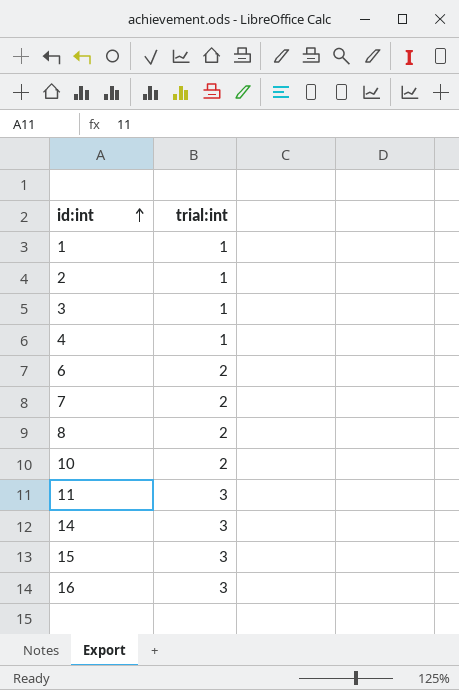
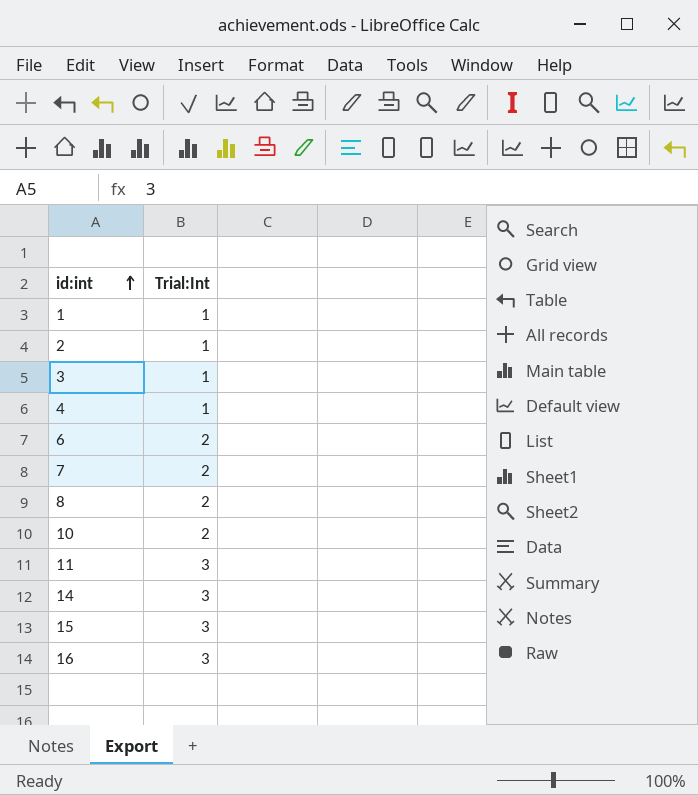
column name: trial:int -> Trial:Int

